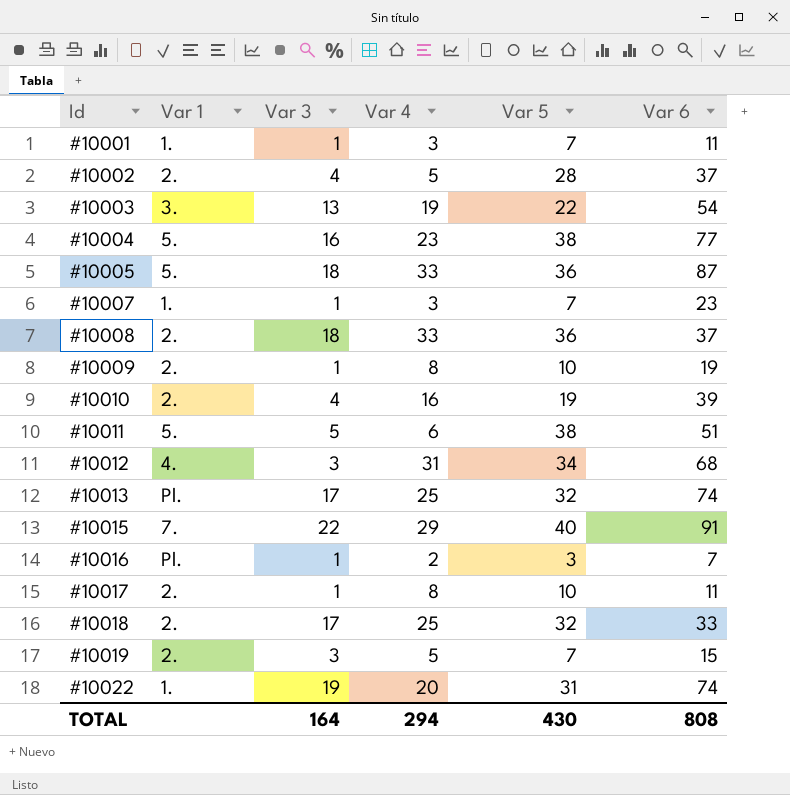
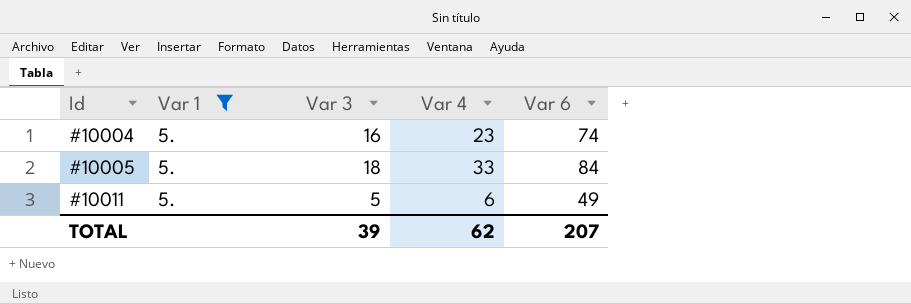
filter: none -> Var 1 = 5.
column Var 5 | position: 5 -> none
#10004 | Var 6: 77 -> 74
#10005 | Var 6: 87 -> 84
#10011 | Var 6: 51 -> 49
TOTAL | Var 3: 164 -> 39
TOTAL | Var 4: 294 -> 62
TOTAL | Var 6: 808 -> 207

